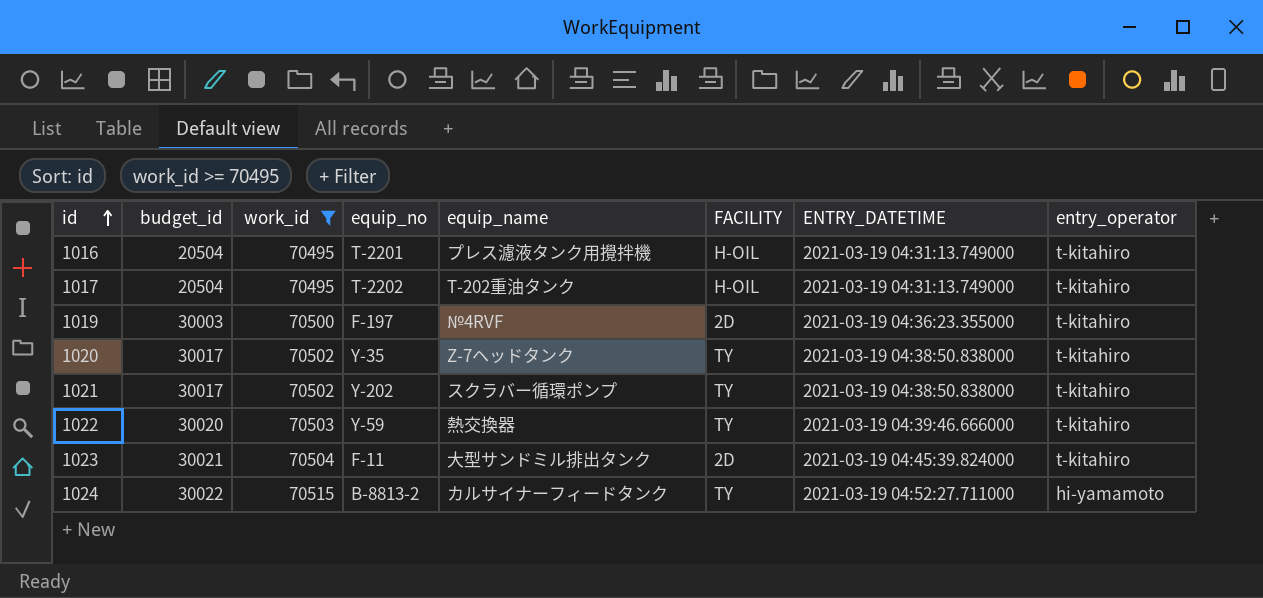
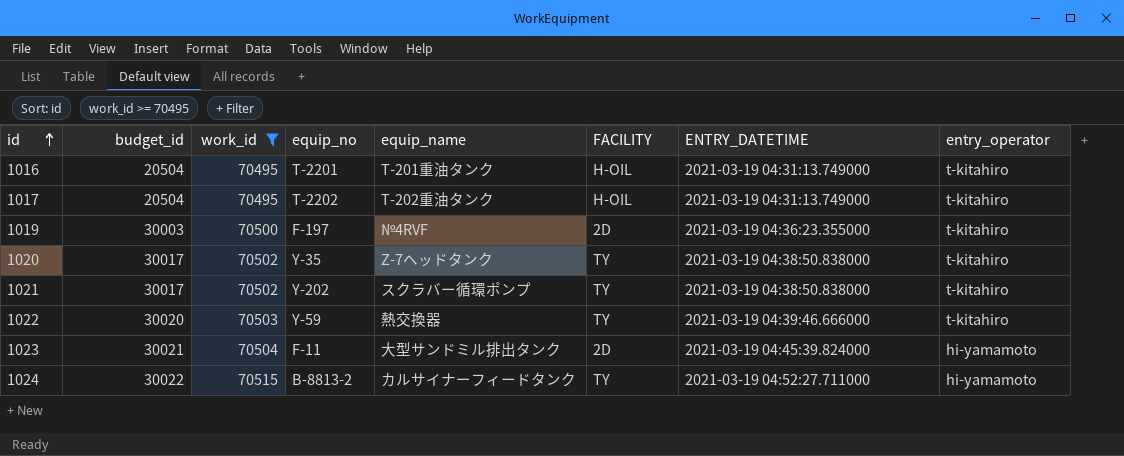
1016 | equip_name: プレス濾液タンク用攪拌機 -> T-201重油タンク
1023 | entry_operator: t-kitahiro -> hi-yamamoto

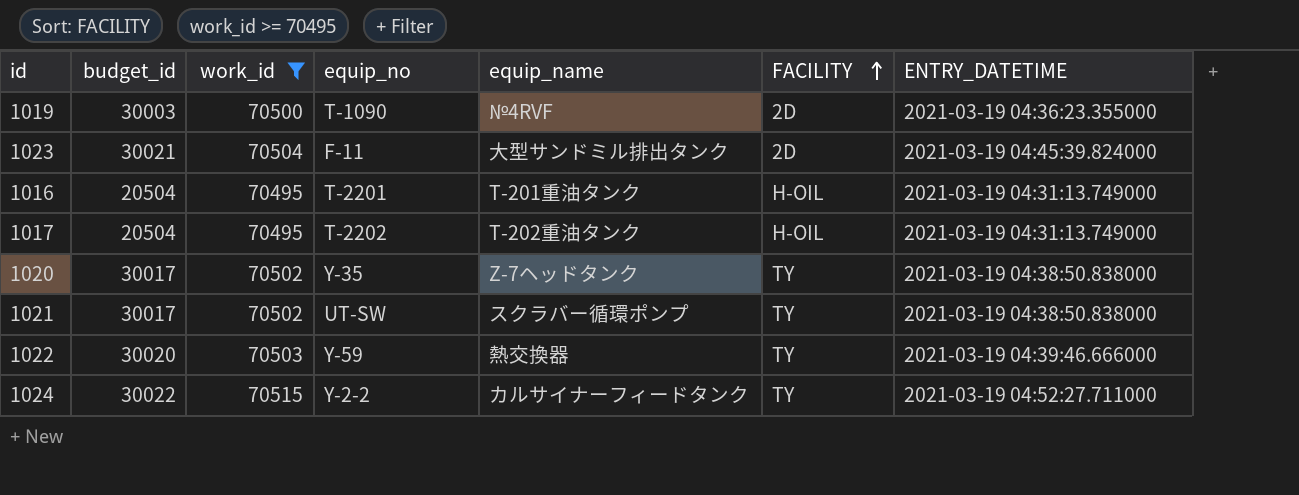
row order: id ascending -> FACILITY ascending
column entry_operator | position: 8 -> none
1019 | equip_no: F-197 -> T-1090
1021 | equip_no: Y-202 -> UT-SW
1024 | equip_no: B-8813-2 -> Y-2-2

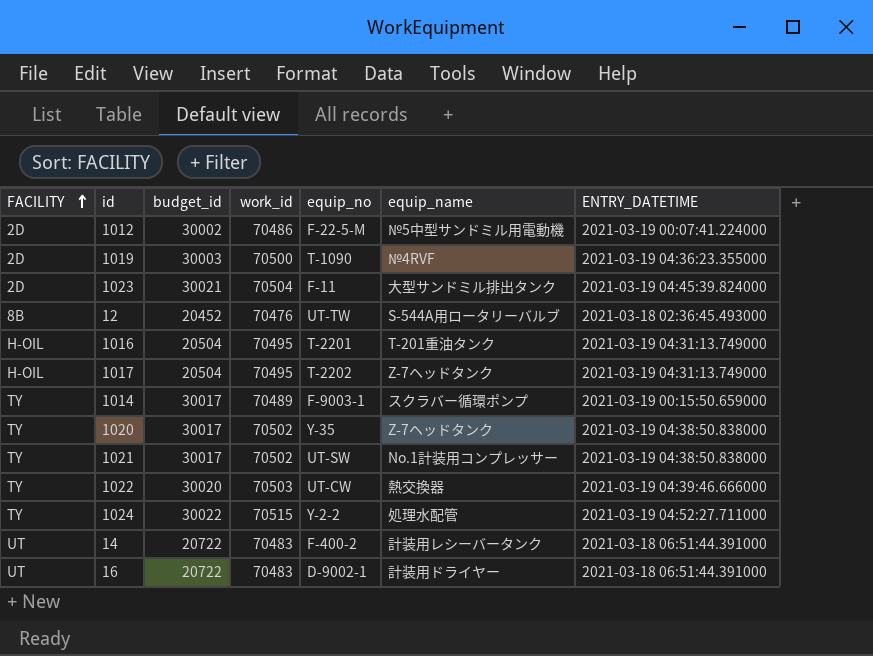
filter: work_id >= 70495 -> none
column FACILITY | position: 6 -> 1
1017 | equip_name: T-202重油タンク -> Z-7ヘッドタンク
1021 | equip_name: スクラバー循環ポンプ -> No.1計装用コンプレッサー
1022 | equip_no: Y-59 -> UT-CW
1024 | equip_name: カルサイナーフィードタンク -> 処理水配管

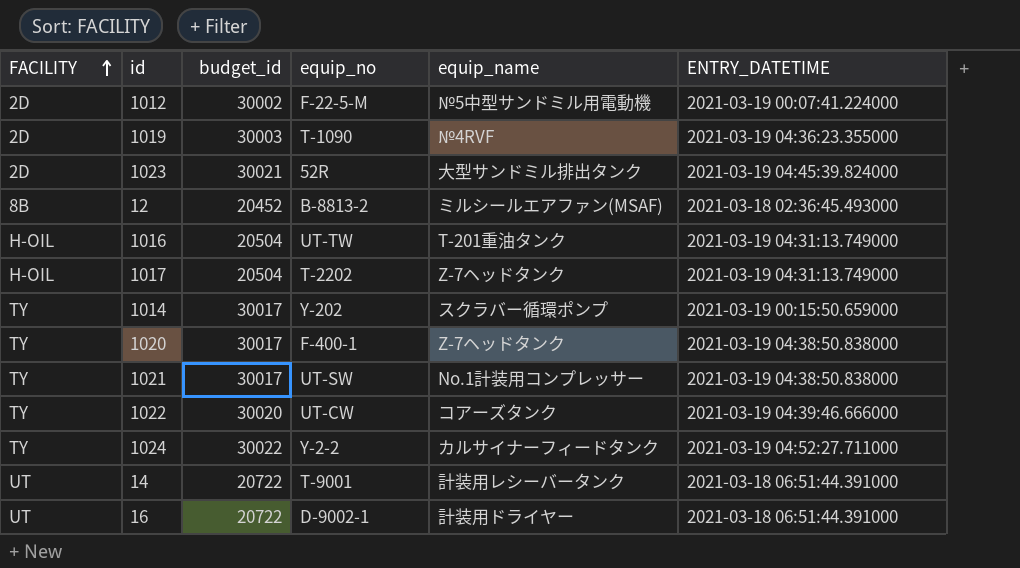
column work_id | position: 4 -> none
1023 | equip_no: F-11 -> 52R
12 | equip_no: UT-TW -> B-8813-2
12 | equip_name: S-544A用ロータリーバルブ -> ミルシールエアファン(MSAF)
1016 | equip_no: T-2201 -> UT-TW
1014 | equip_no: F-9003-1 -> Y-202
1020 | equip_no: Y-35 -> F-400-1
1022 | equip_name: 熱交換器 -> コアーズタンク
1024 | equip_name: 処理水配管 -> カルサイナーフィードタンク
14 | equip_no: F-400-2 -> T-9001

